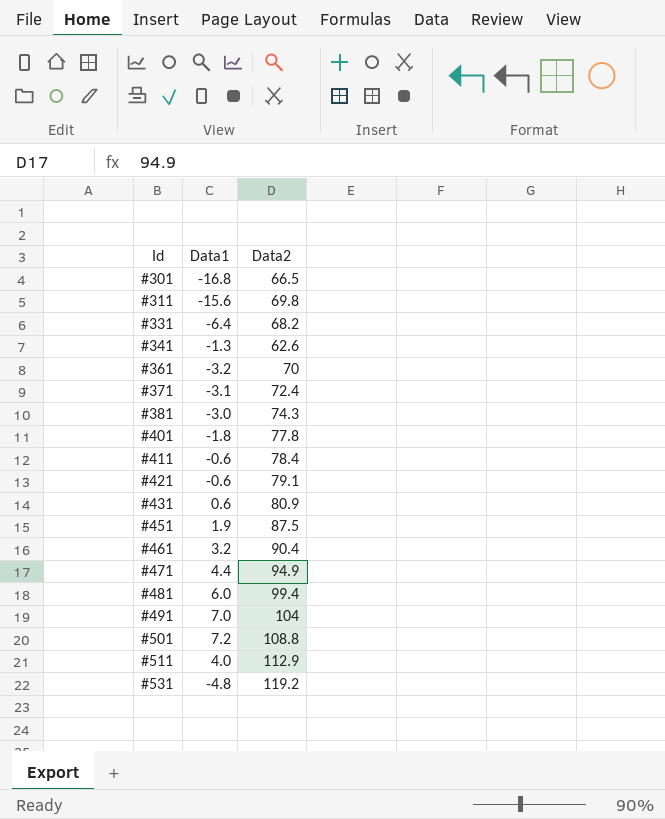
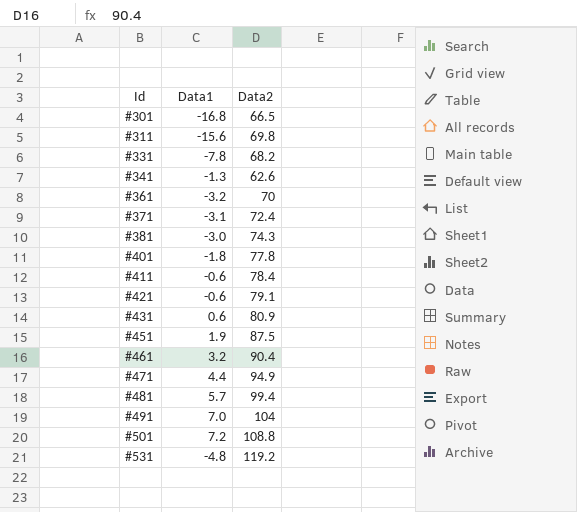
row #511: 4.0 | 112.9 -> none
#331 | Data1: -6.4 -> -7.8
#481 | Data1: 6.0 -> 5.7

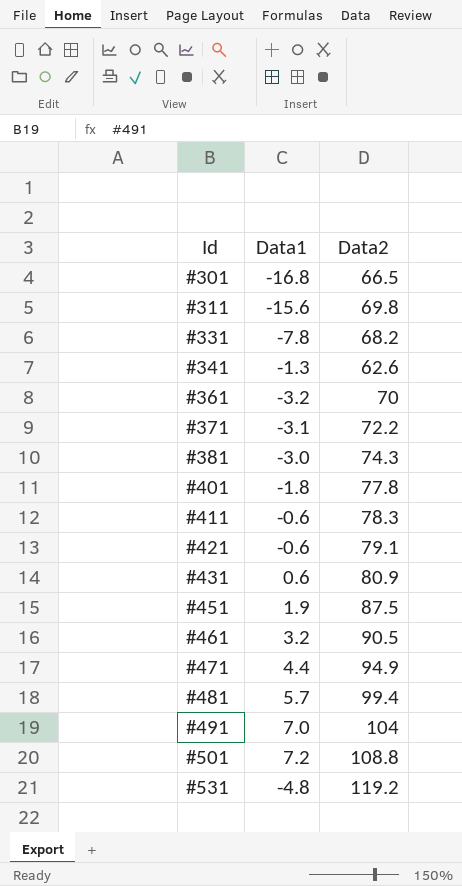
#371 | Data2: 72.4 -> 72.2
#411 | Data2: 78.4 -> 78.3
#461 | Data2: 90.4 -> 90.5

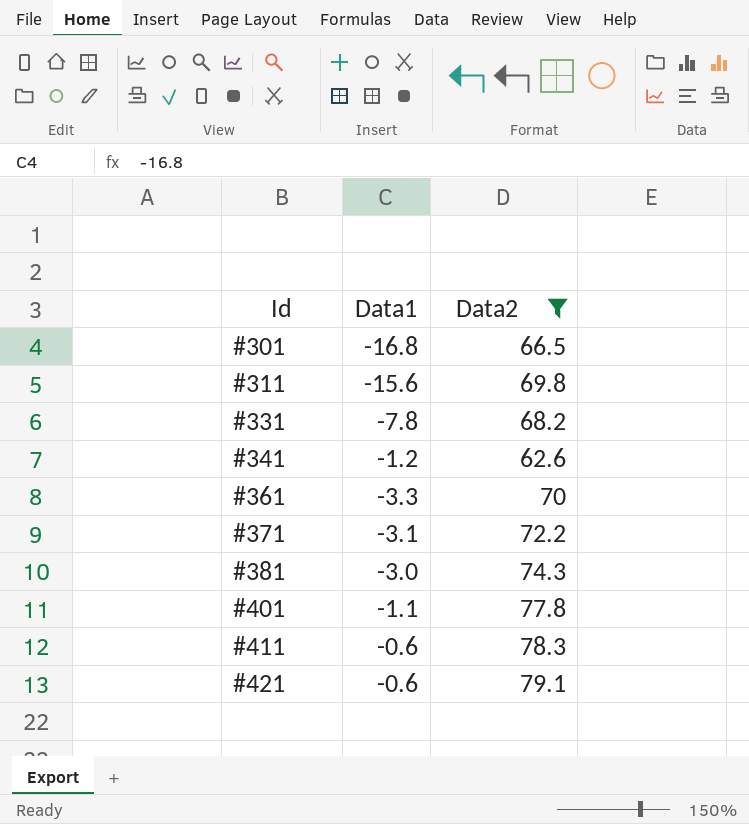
filter: none -> Data2 <= 79.1
#341 | Data1: -1.3 -> -1.2
#361 | Data1: -3.2 -> -3.3
#401 | Data1: -1.8 -> -1.1

